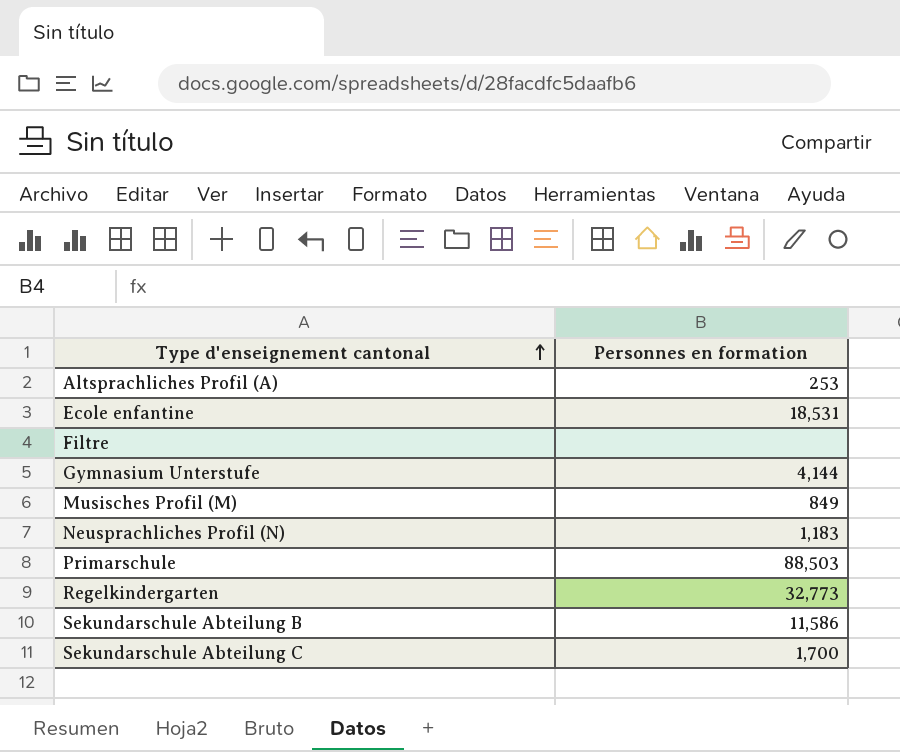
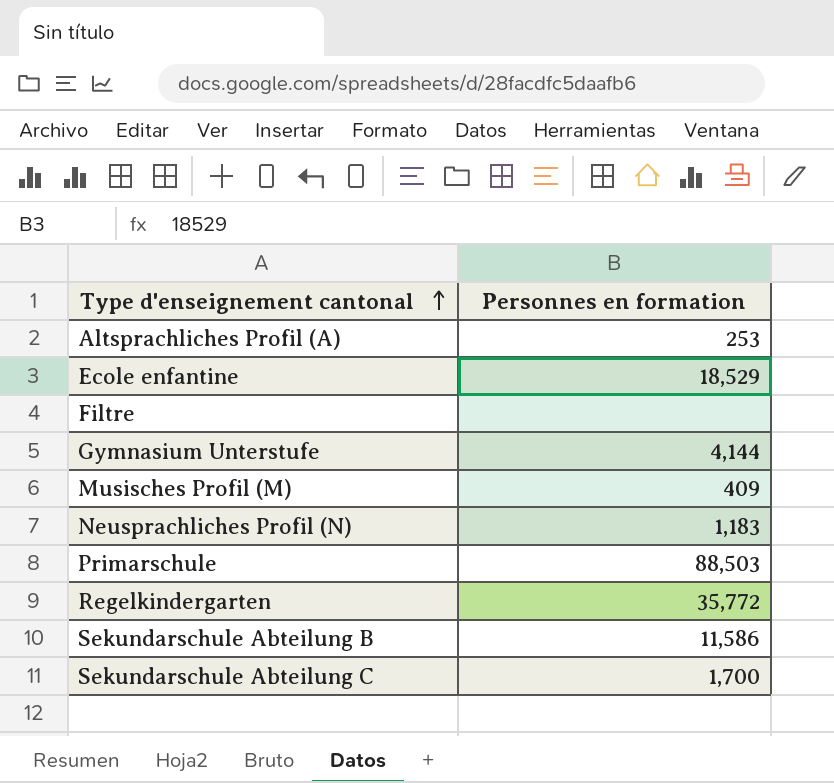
Ecole enfantine | Personnes en formation: 18,531 -> 18,529
Musisches Profil (M) | Personnes en formation: 849 -> 409
Regelkindergarten | Personnes en formation: 32,773 -> 35,772

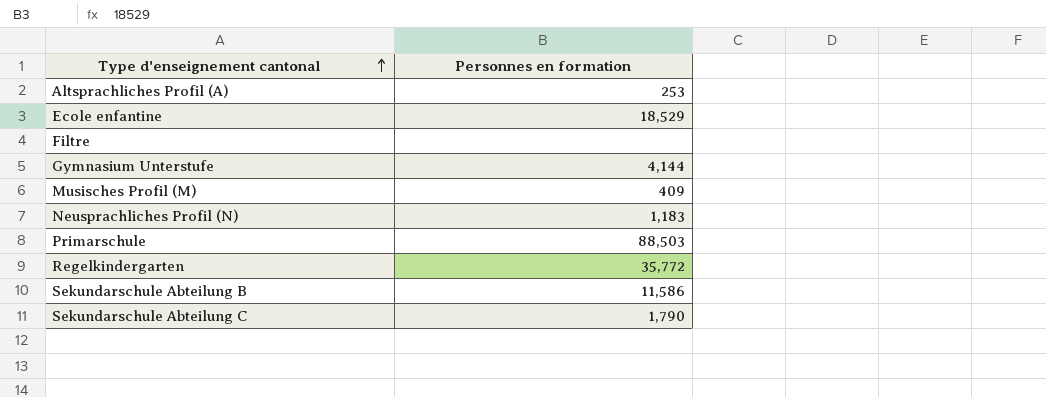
Sekundarschule Abteilung C | Personnes en formation: 1,700 -> 1,790

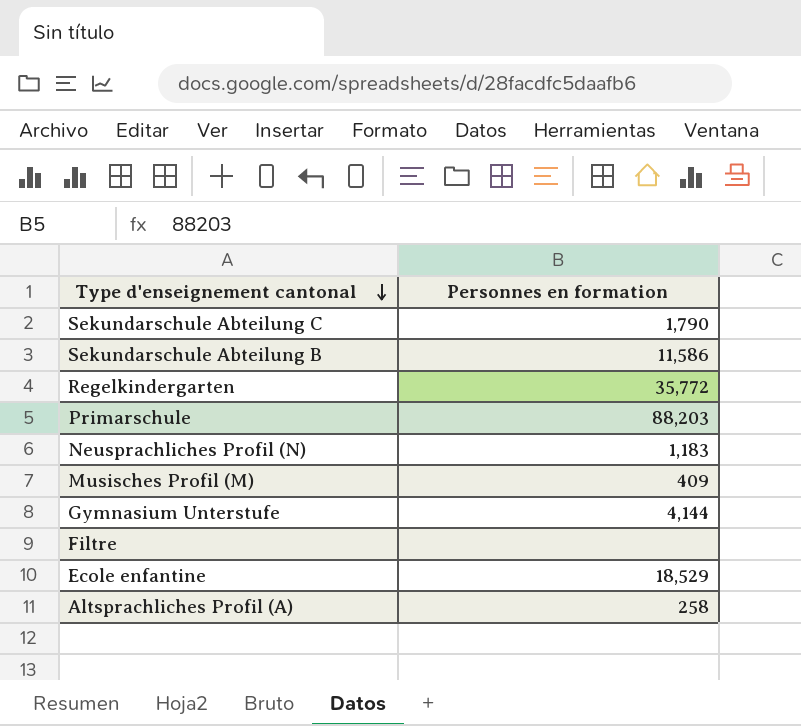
row order: Type d'enseignement cantonal ascending -> Type d'enseignement cantonal descending
Primarschule | Personnes en formation: 88,503 -> 88,203
Altsprachliches Profil (A) | Personnes en formation: 253 -> 258

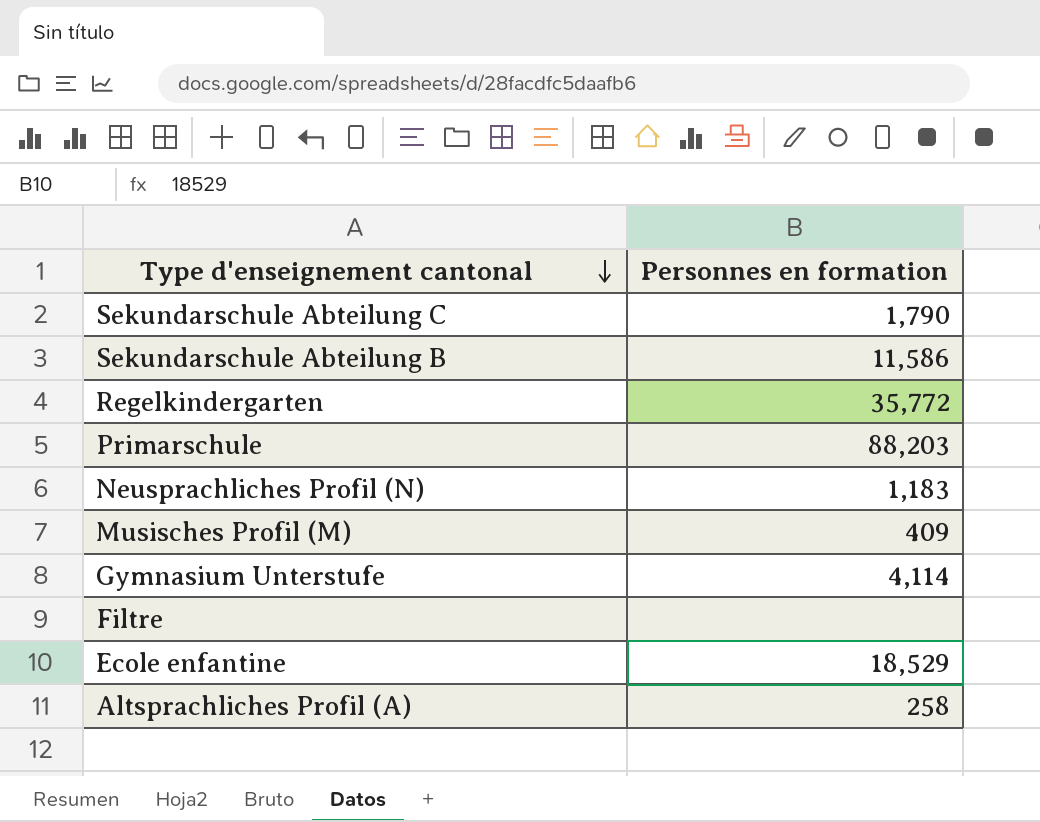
Gymnasium Unterstufe | Personnes en formation: 4,144 -> 4,114

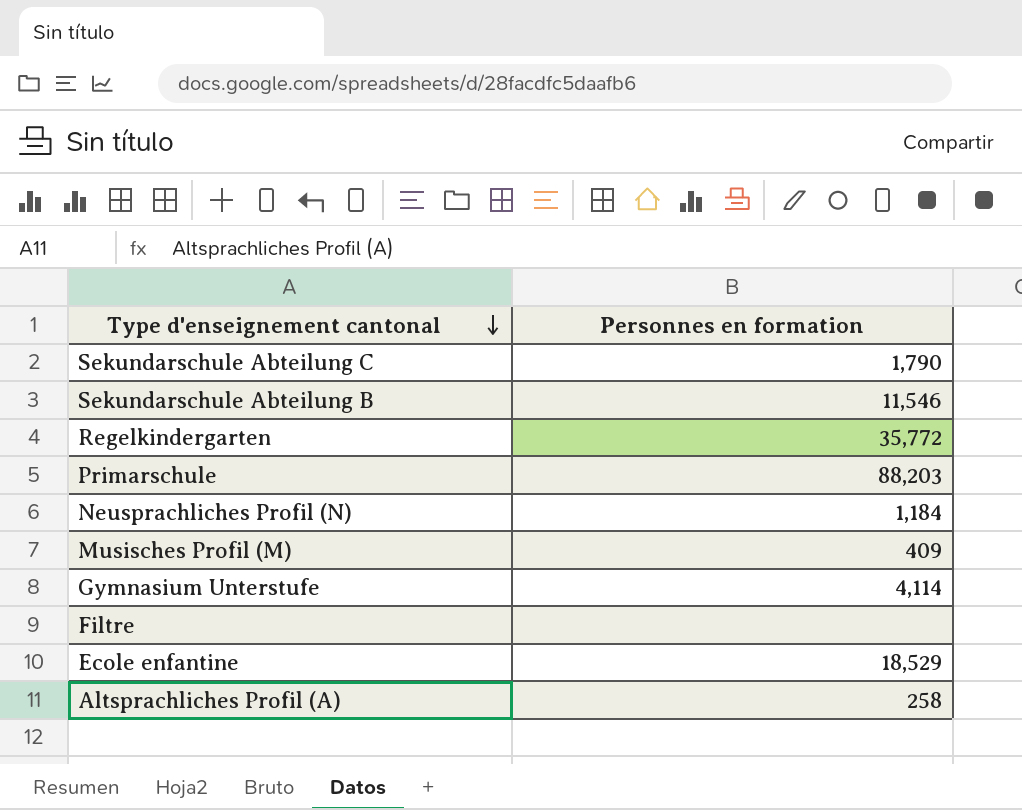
Sekundarschule Abteilung B | Personnes en formation: 11,586 -> 11,546
Neusprachliches Profil (N) | Personnes en formation: 1,183 -> 1,184

